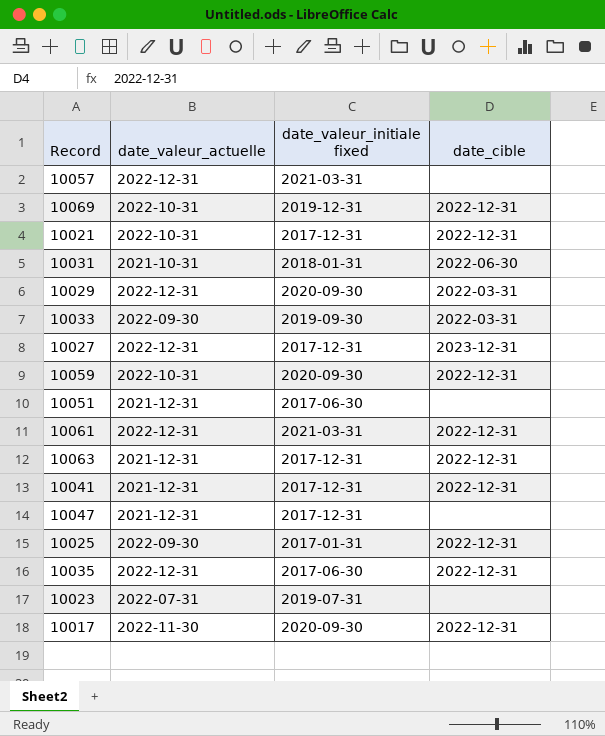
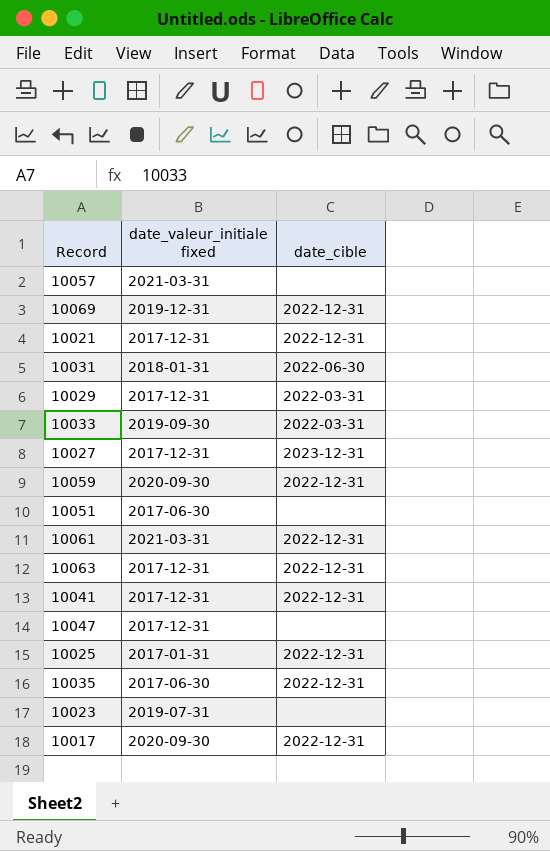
column date_valeur_actuelle | position: 2 -> none
10029 | date_valeur_initiale fixed: 2020-09-30 -> 2017-12-31

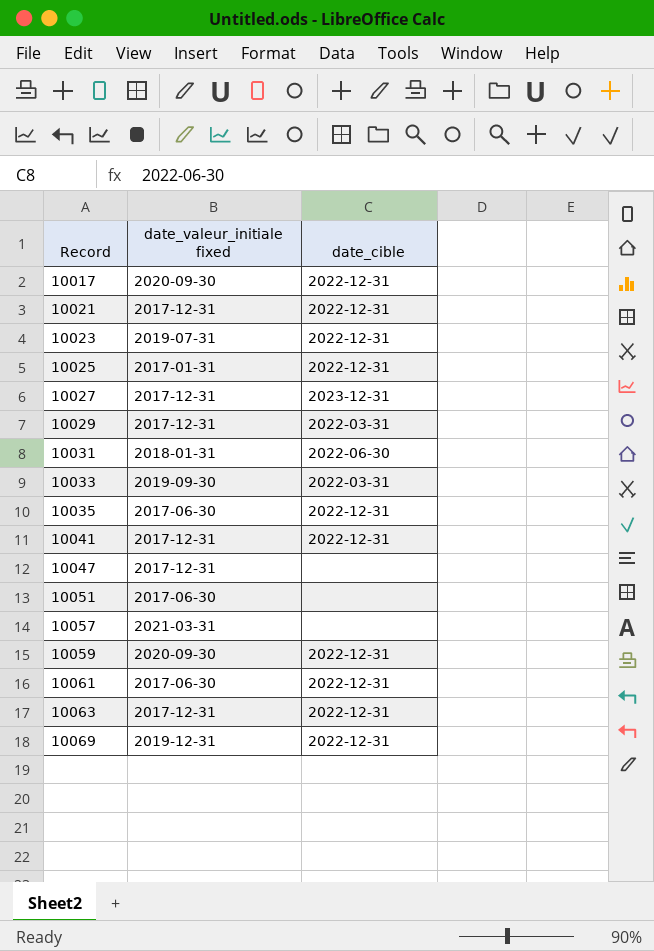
row order: none -> Record ascending
10023 | date_cible: none -> 2022-12-31
10061 | date_valeur_initiale fixed: 2021-03-31 -> 2017-06-30

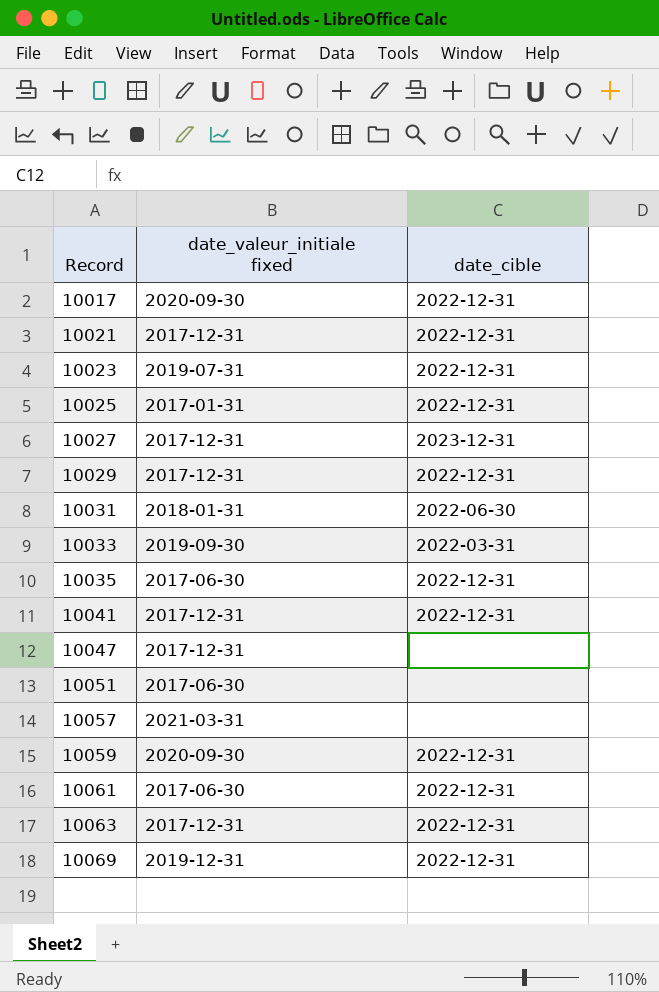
10029 | date_cible: 2022-03-31 -> 2022-12-31

